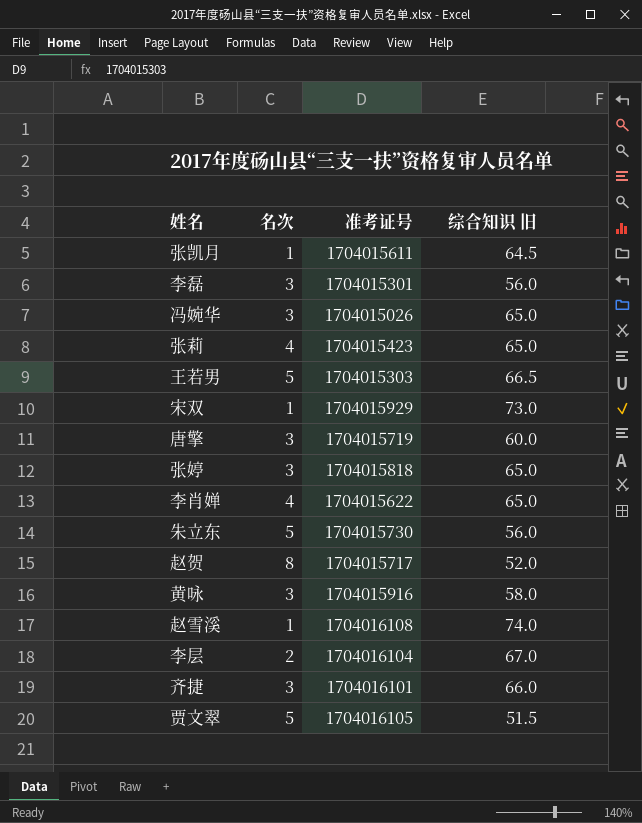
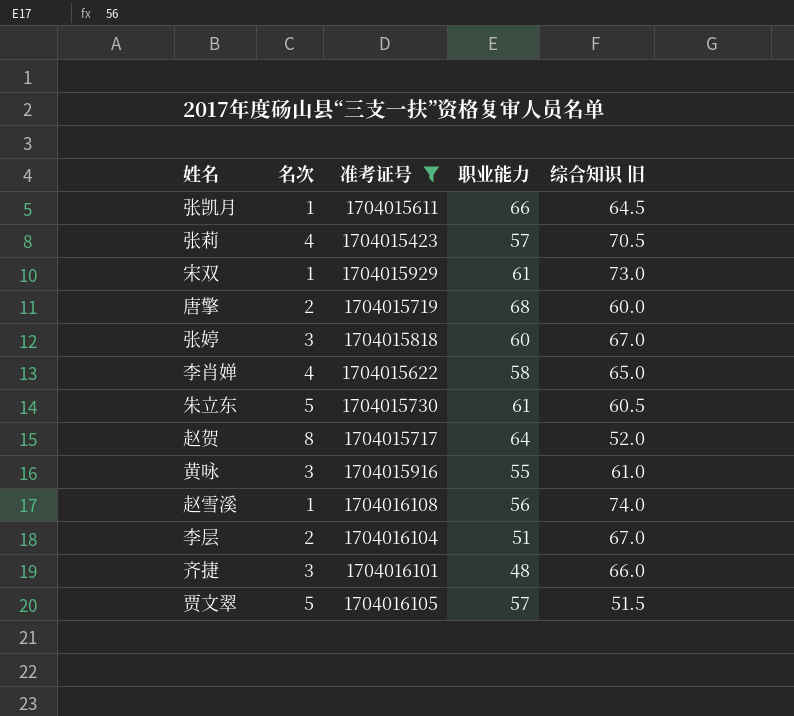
filter: none -> 准考证号 >= 1704015423
column 职业能力 | position: none -> 4
张莉 | 综合知识 旧: 65.0 -> 70.5
唐擎 | 名次: 3 -> 2
张婷 | 综合知识 旧: 65.0 -> 67.0
朱立东 | 综合知识 旧: 56.0 -> 60.5
黄咏 | 综合知识 旧: 58.0 -> 61.0

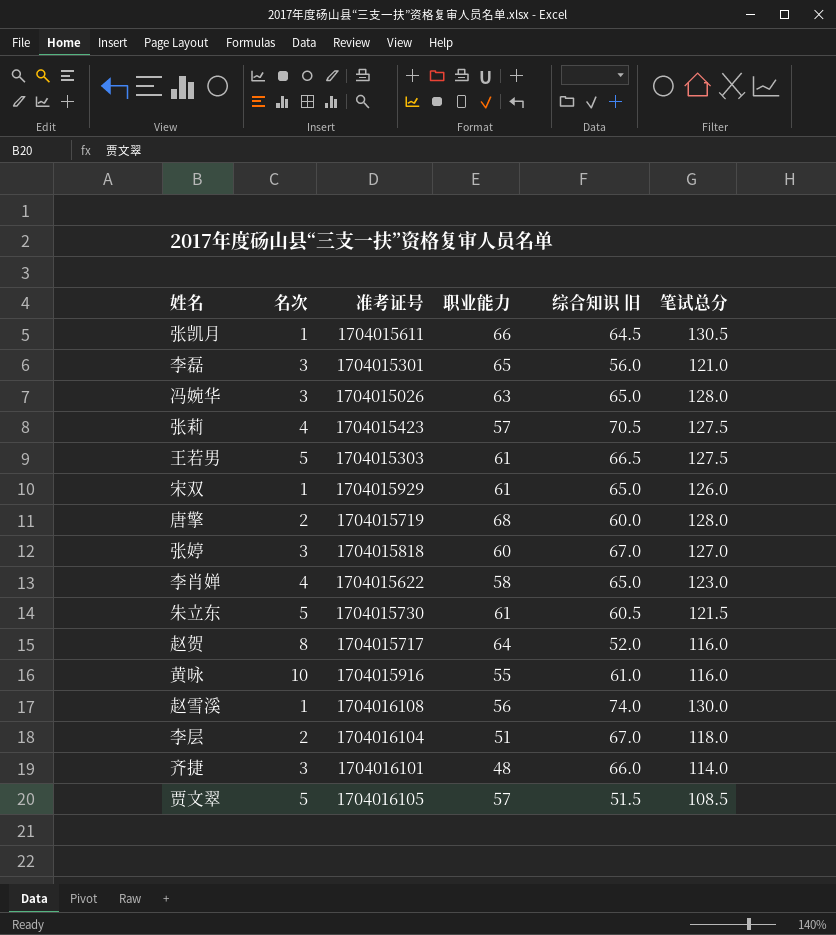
filter: 准考证号 >= 1704015423 -> none
column 笔试总分 | formula: none -> [职业能力] + [综合知识 旧]
宋双 | 综合知识 旧: 73.0 -> 65.0
黄咏 | 名次: 3 -> 10

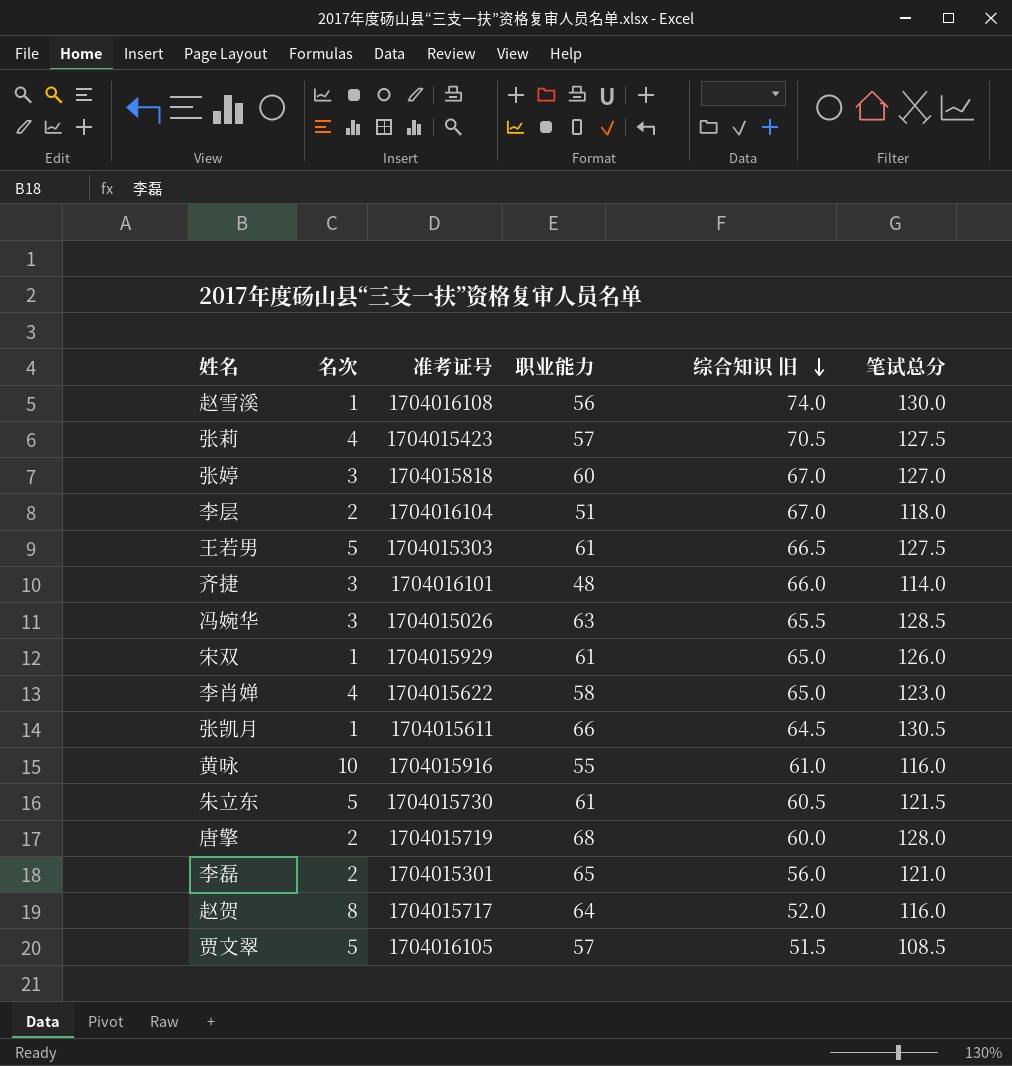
row order: none -> 综合知识 旧 descending
冯婉华 | 综合知识 旧: 65.0 -> 65.5
冯婉华 | 笔试总分: 128.0 -> 128.5
李磊 | 名次: 3 -> 2

